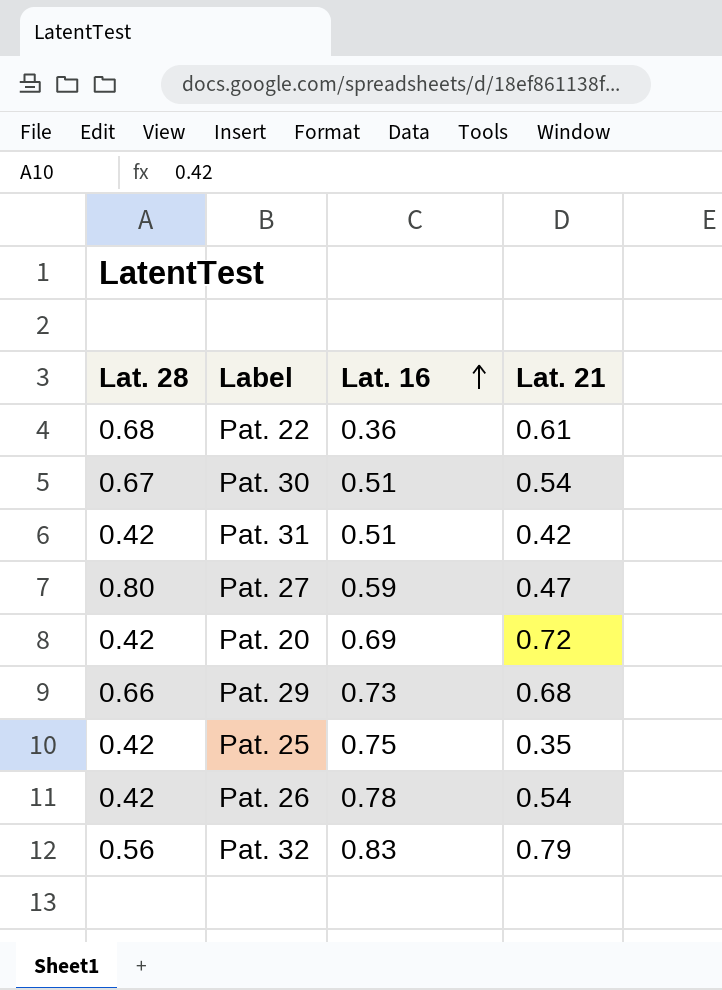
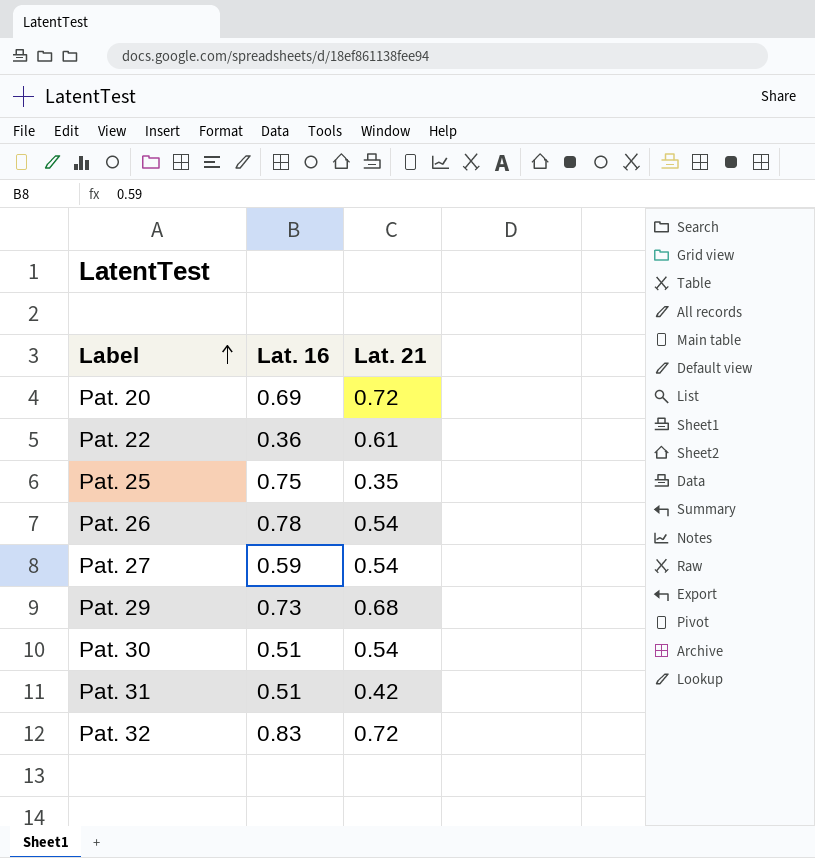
row order: Lat. 16 ascending -> Label ascending
column Lat. 28 | position: 1 -> none
Pat. 27 | Lat. 21: 0.47 -> 0.54
Pat. 32 | Lat. 21: 0.79 -> 0.72

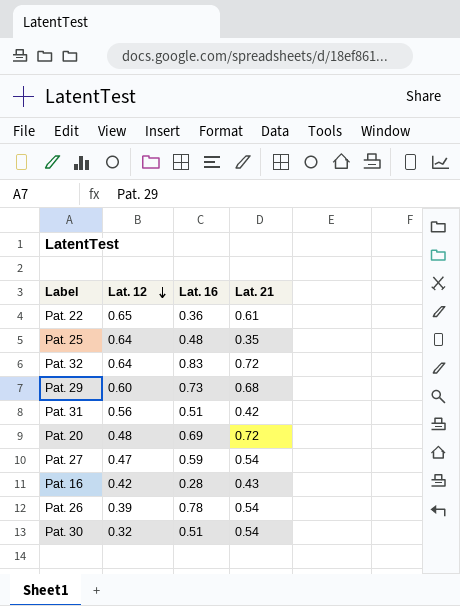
row order: Label ascending -> Lat. 12 descending
column Lat. 12 | position: none -> 2
Pat. 25 | Lat. 16: 0.75 -> 0.48
row Pat. 16: none -> 0.42 | 0.28 | 0.43

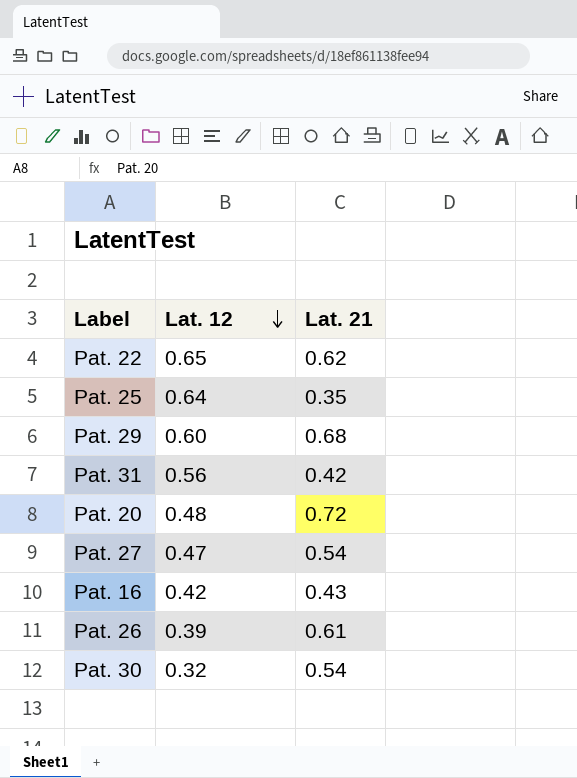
column Lat. 16 | position: 3 -> none
row Pat. 32: 0.64 | 0.83 | 0.72 -> none
Pat. 22 | Lat. 21: 0.61 -> 0.62
Pat. 26 | Lat. 21: 0.54 -> 0.61

